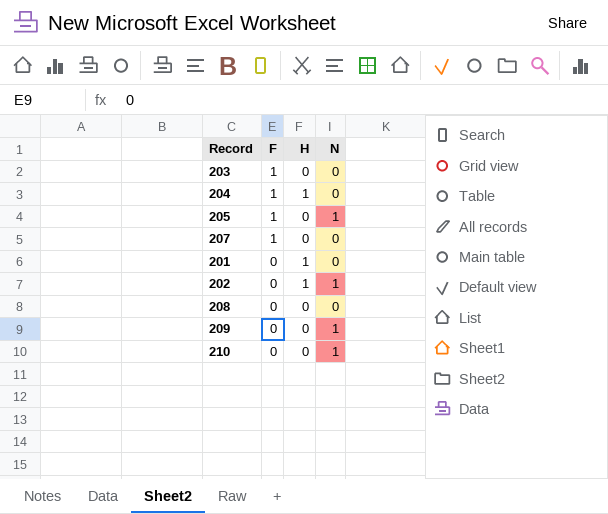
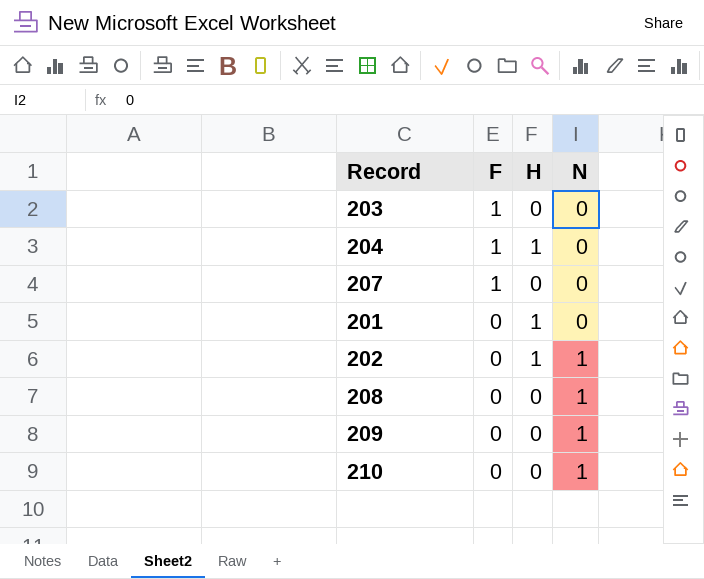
row 205: 1 | 0 | 1 -> none
208 | N: 0 -> 1

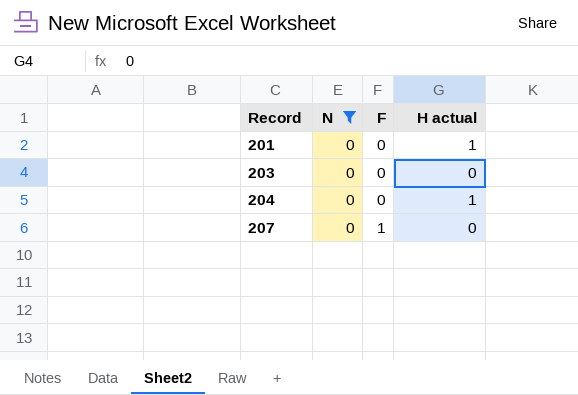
filter: none -> N = 0
row order: F descending -> Record ascending
column N | position: 4 -> 2
column name: H -> H actual
203 | F: 1 -> 0
204 | F: 1 -> 0

